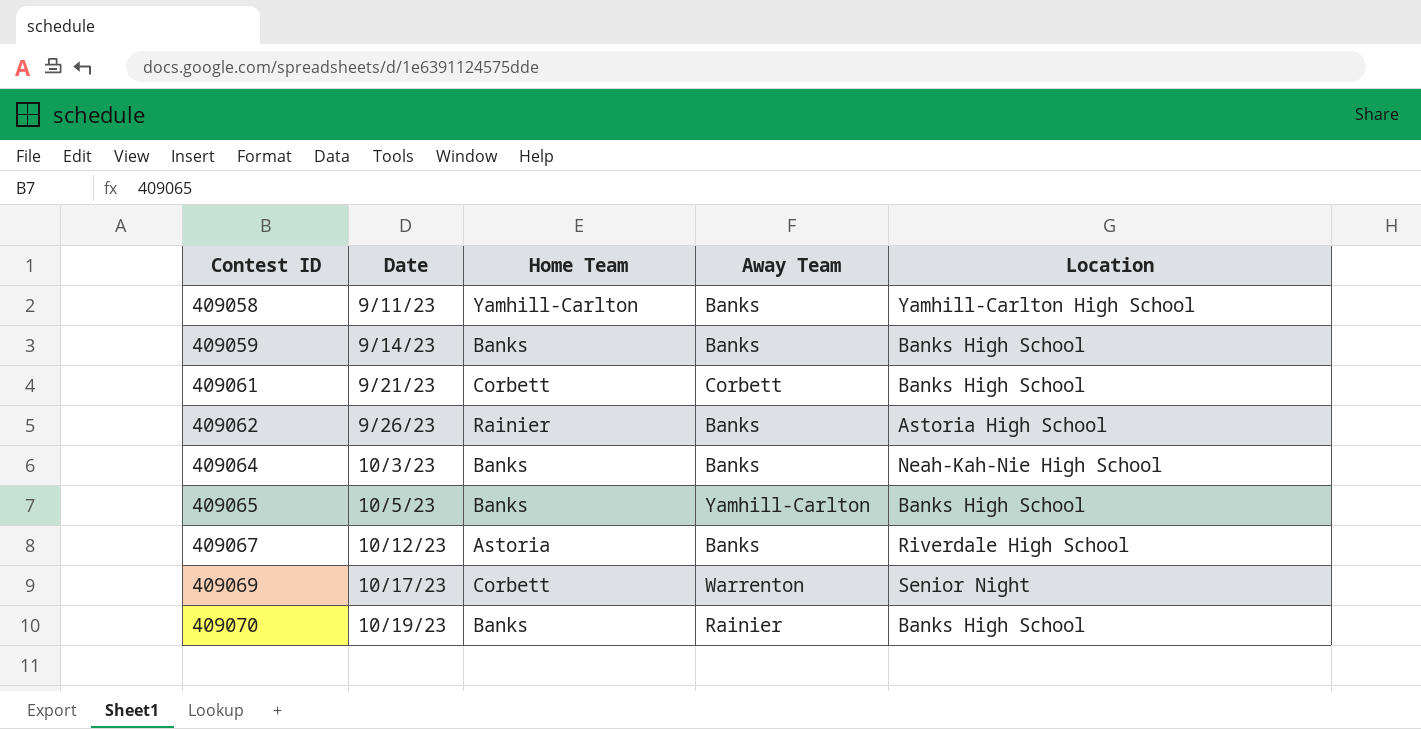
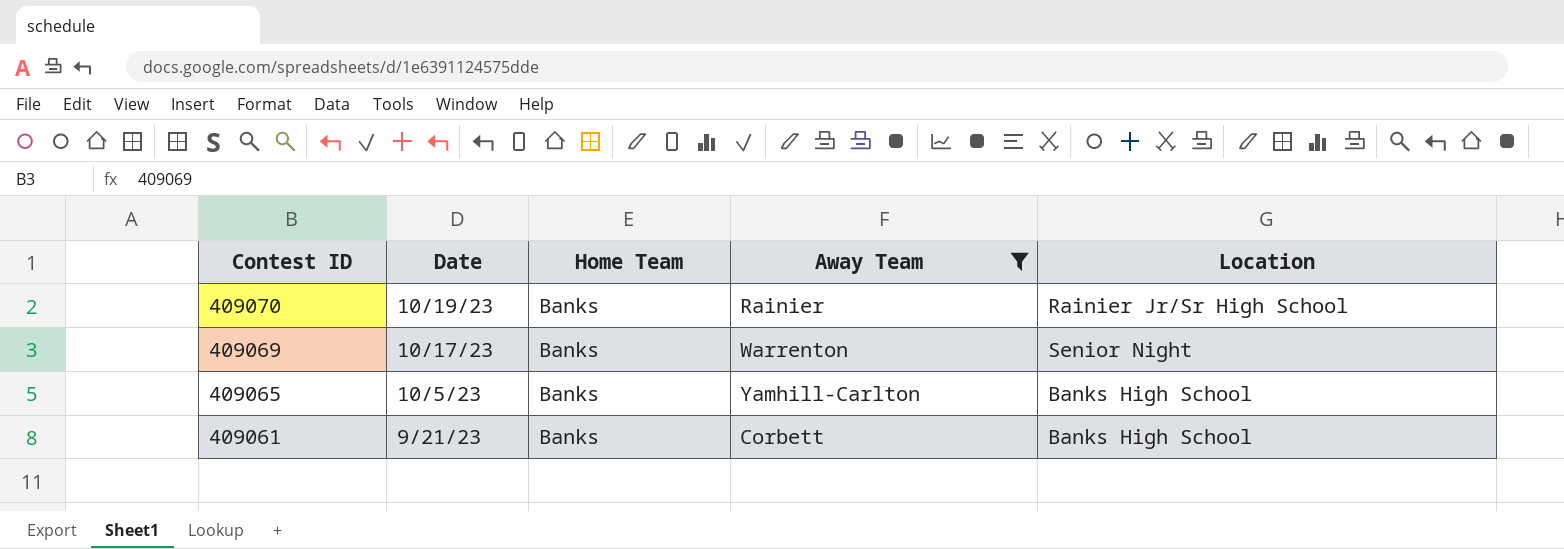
filter: none -> Away Team != Banks
row order: Contest ID ascending -> Contest ID descending
409070 | Location: Banks High School -> Rainier Jr/Sr High School
409069 | Home Team: Corbett -> Banks
409061 | Home Team: Corbett -> Banks

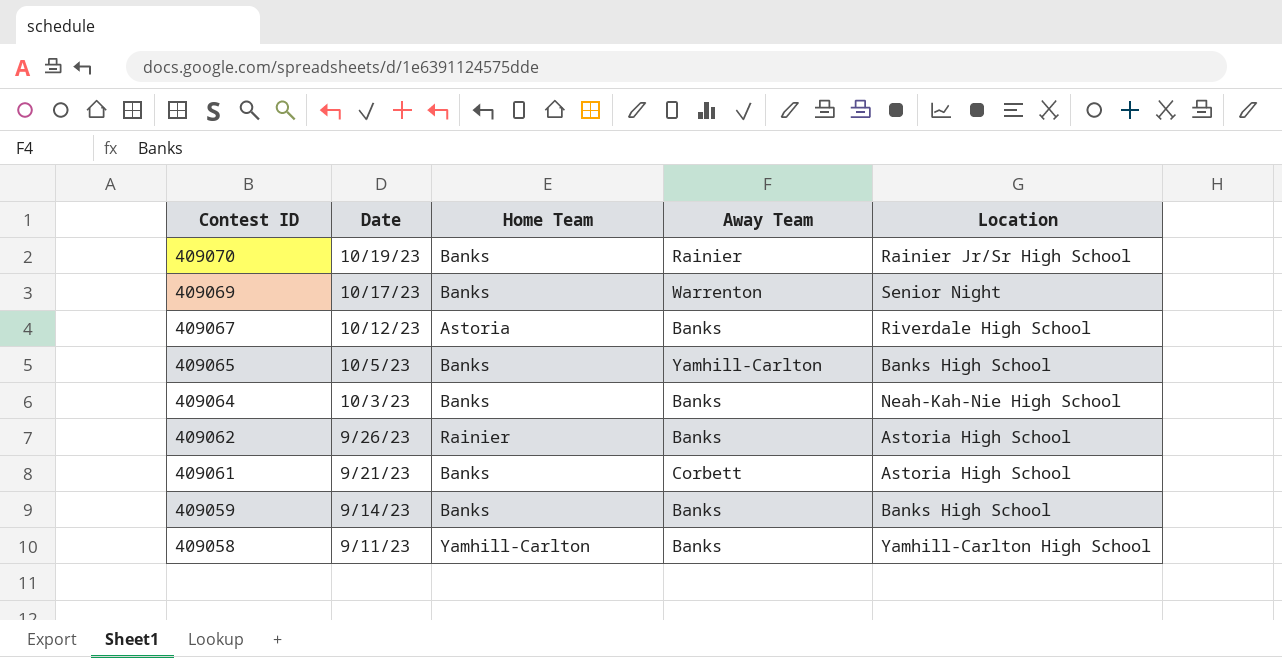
filter: Away Team != Banks -> none
409061 | Location: Banks High School -> Astoria High School

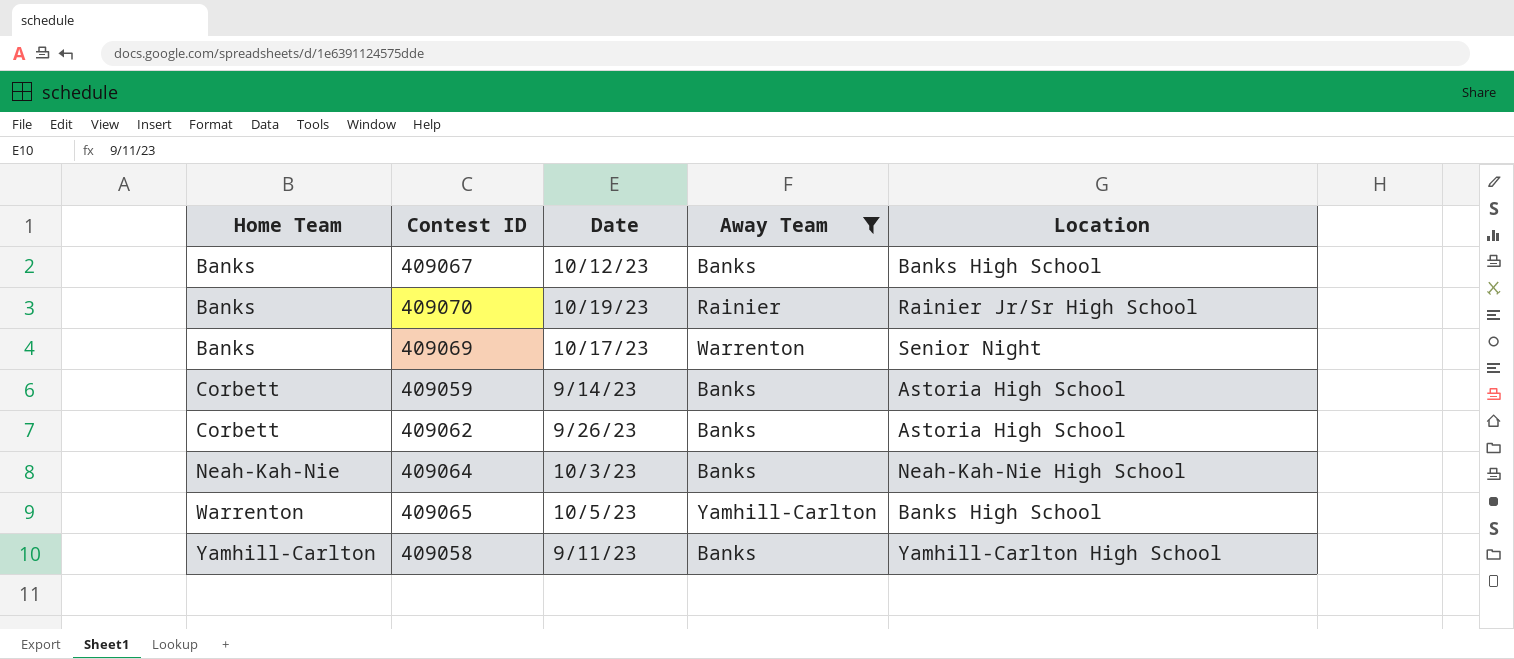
filter: none -> Away Team != Corbett
row order: Contest ID descending -> Home Team ascending
column Home Team | position: 3 -> 1
409067 | Home Team: Astoria -> Banks
409067 | Location: Riverdale High School -> Banks High School
409059 | Home Team: Banks -> Corbett
409059 | Location: Banks High School -> Astoria High School
409062 | Home Team: Rainier -> Corbett
409064 | Home Team: Banks -> Neah-Kah-Nie
409065 | Home Team: Banks -> Warrenton

